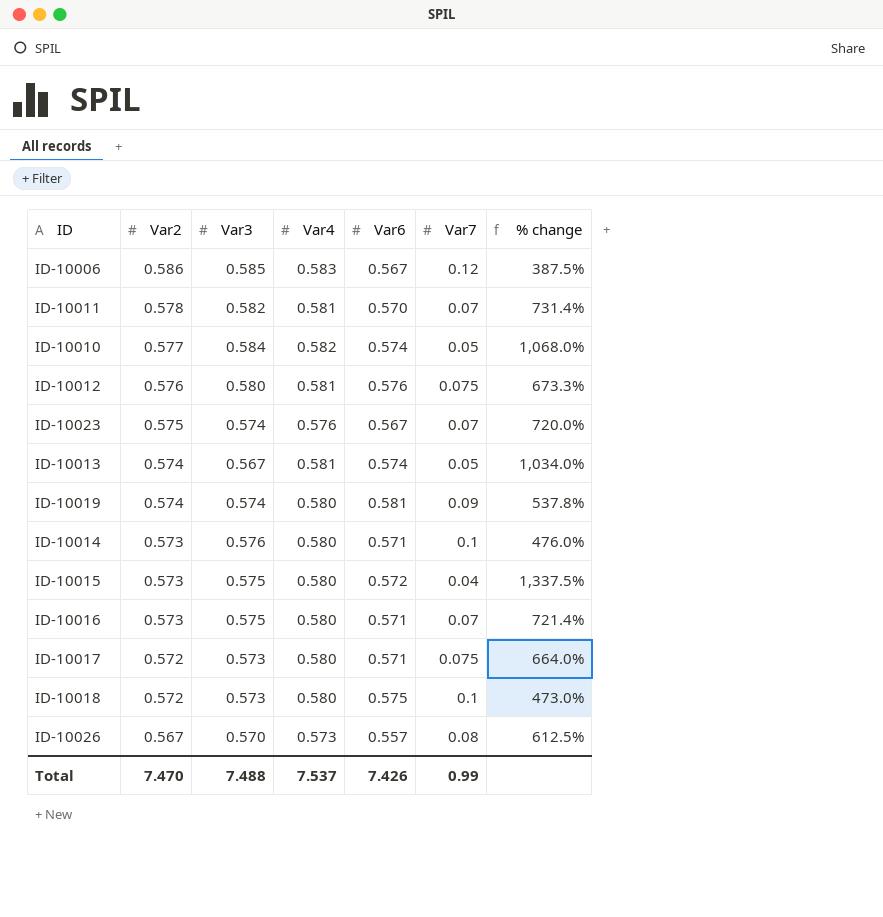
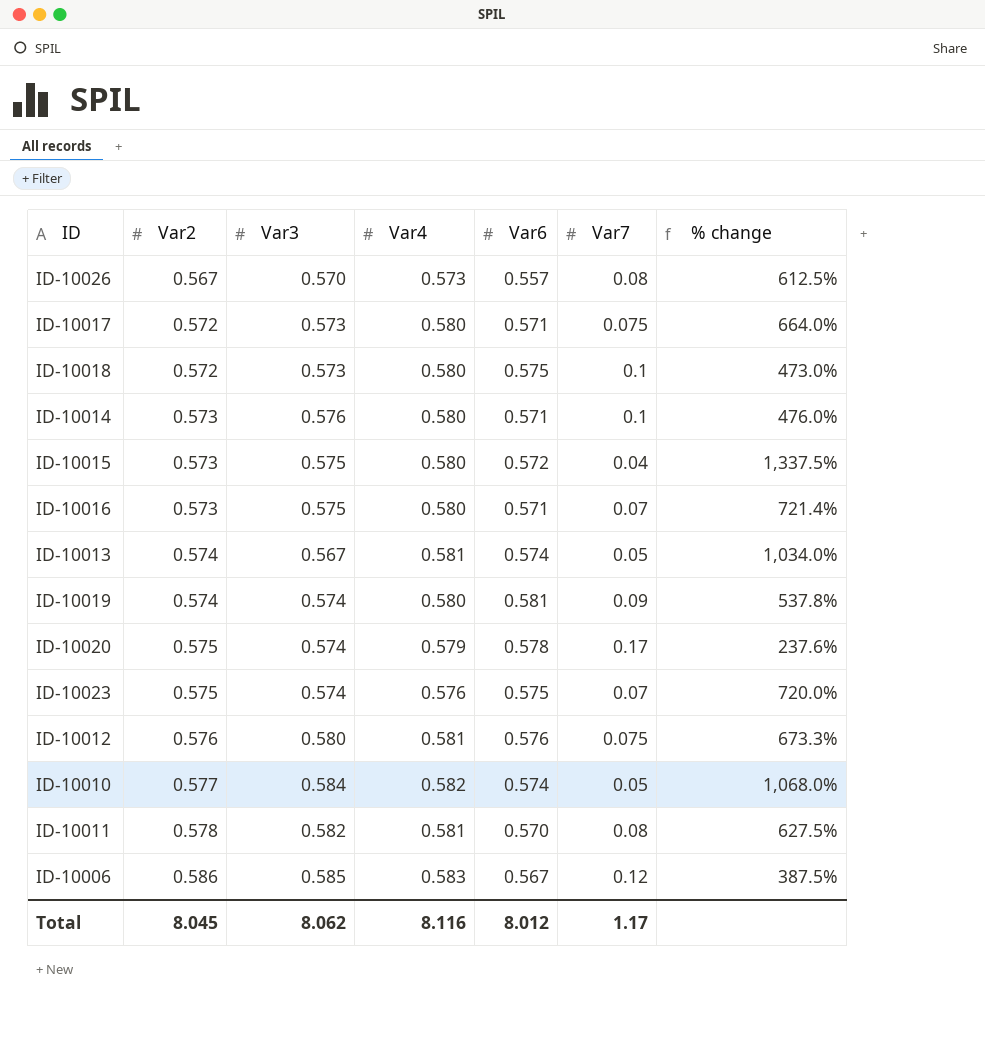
row order: Var2 descending -> Var2 ascending
row ID-10020: none -> 0.575 | 0.574 | 0.579 | 0.578 | 0.17 | 237.6%
ID-10023 | Var6: 0.567 -> 0.575
ID-10011 | Var7: 0.07 -> 0.08
ID-10011 | % change: 731.4% -> 627.5%
Total | Var2: 7.470 -> 8.045
Total | Var3: 7.488 -> 8.062
Total | Var4: 7.537 -> 8.116
Total | Var6: 7.426 -> 8.012
Total | Var7: 0.99 -> 1.17

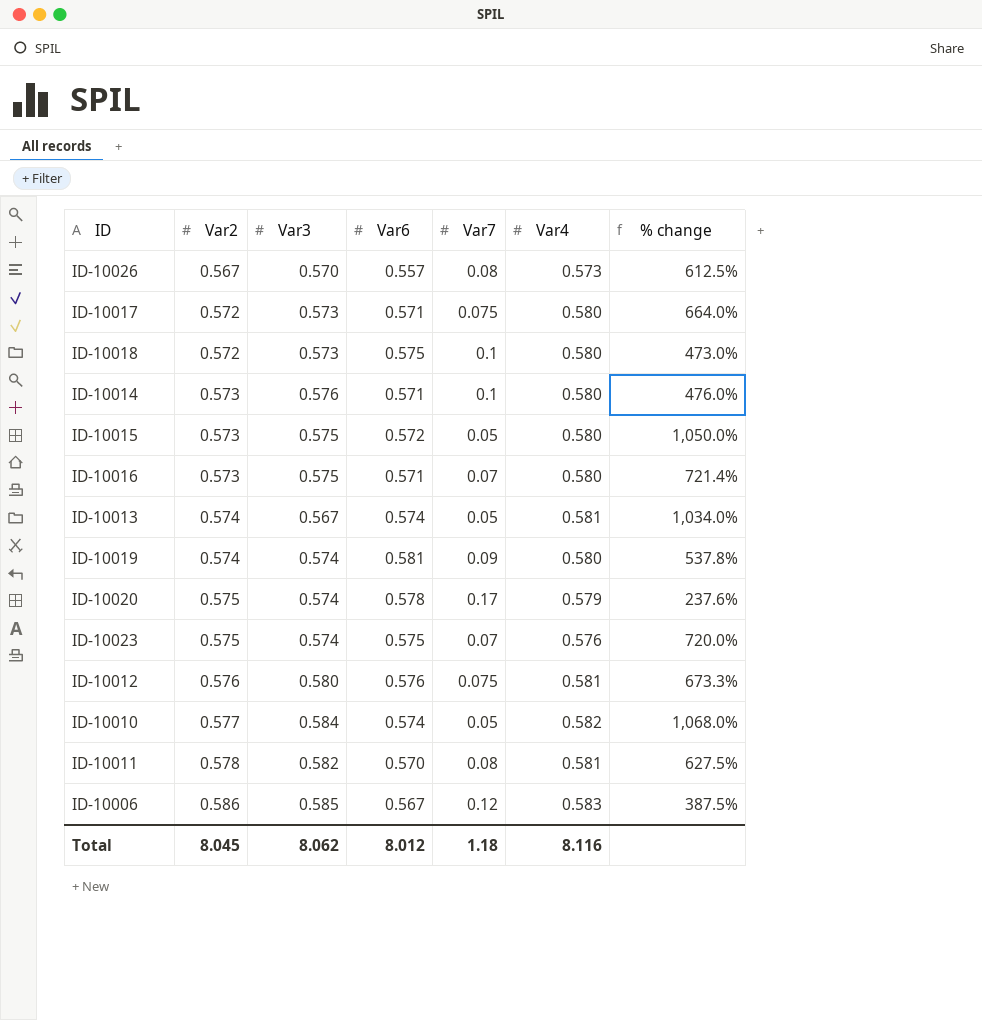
column Var4 | position: 4 -> 6
ID-10015 | Var7: 0.04 -> 0.05
ID-10015 | % change: 1,337.5% -> 1,050.0%
Total | Var7: 1.17 -> 1.18

